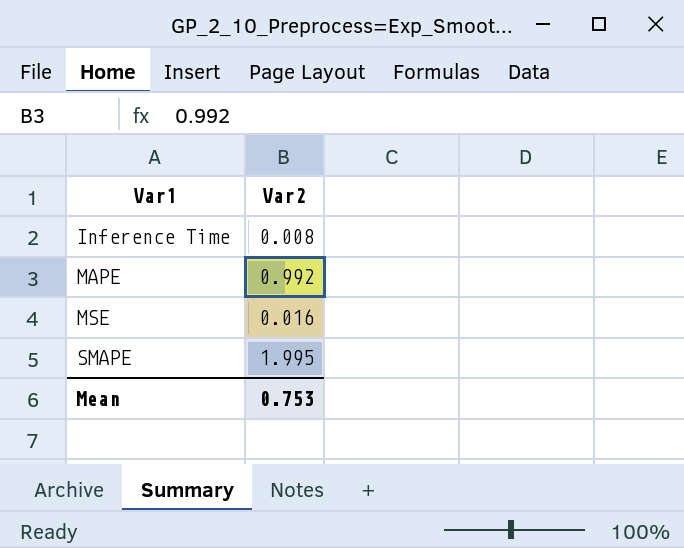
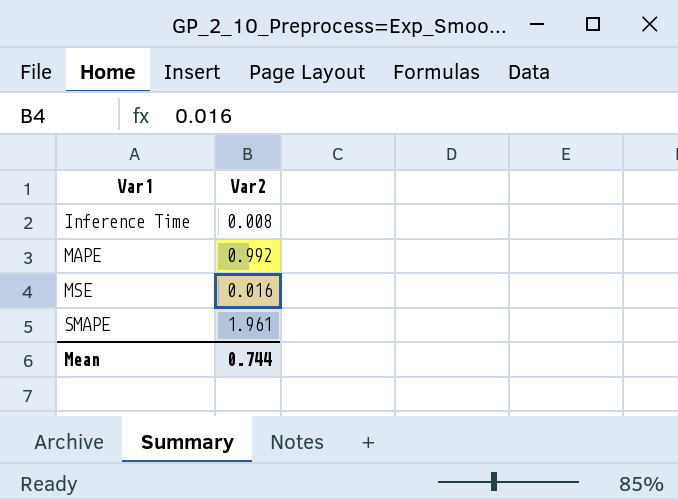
SMAPE | Var2: 1.995 -> 1.961
Mean | Var2: 0.753 -> 0.744

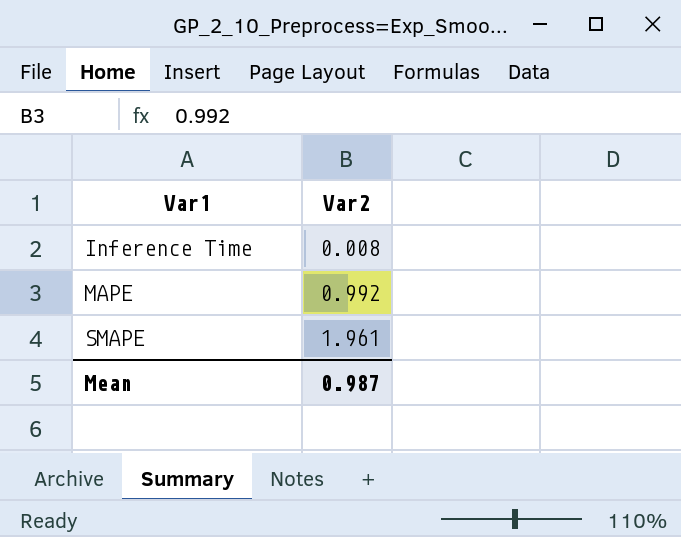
row MSE: 0.016 -> none
Mean | Var2: 0.744 -> 0.987

